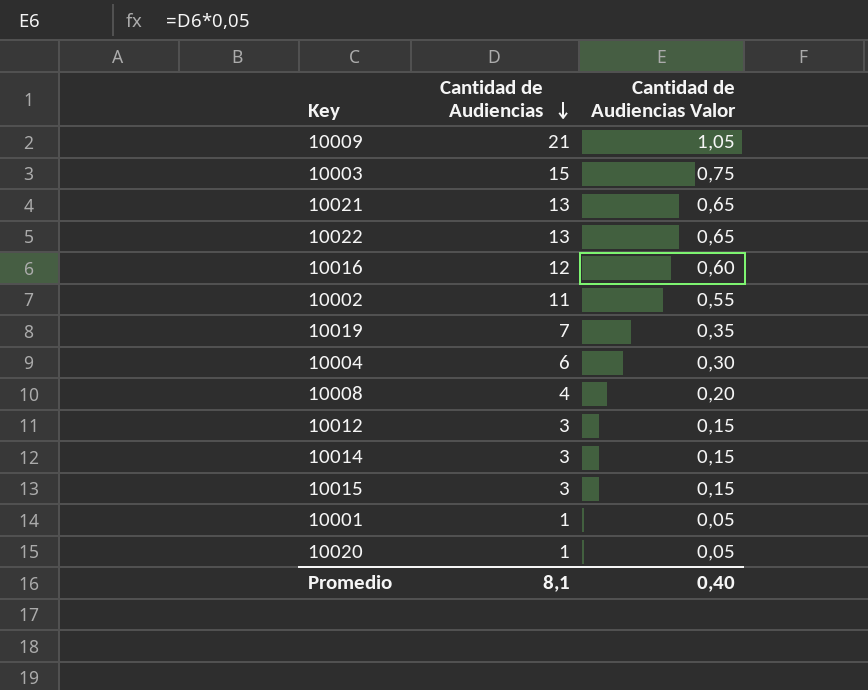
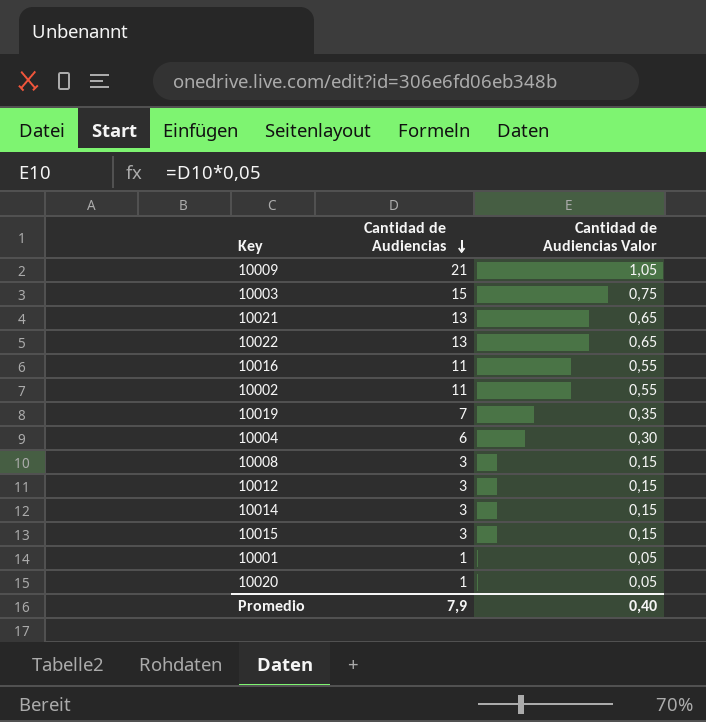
10016 | Cantidad de Audiencias: 12 -> 11
10016 | Cantidad de Audiencias Valor: 0,60 -> 0,55
10008 | Cantidad de Audiencias: 4 -> 3
10008 | Cantidad de Audiencias Valor: 0,20 -> 0,15
Promedio | Cantidad de Audiencias: 8,1 -> 7,9

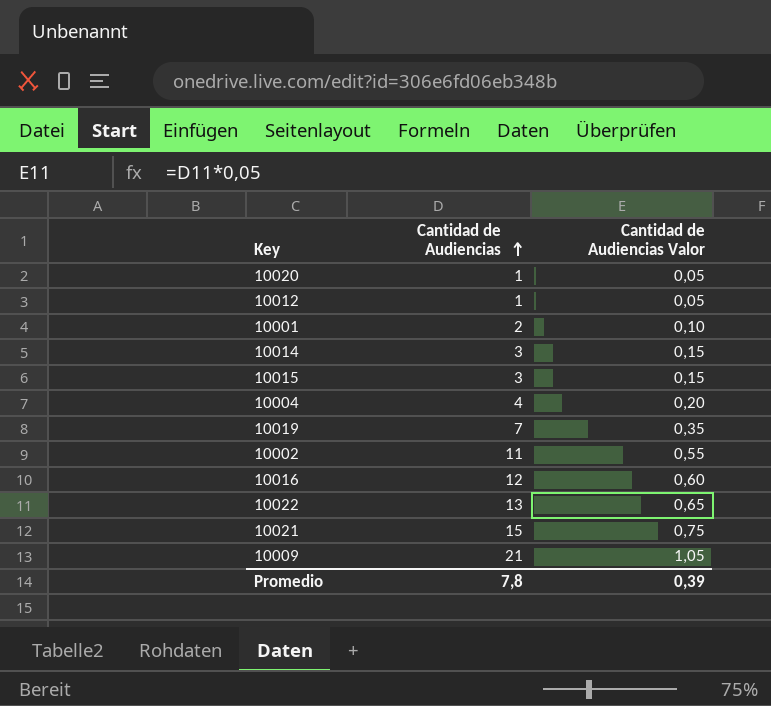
row order: Cantidad de Audiencias descending -> Cantidad de Audiencias ascending
row 10003: 15 | 0,75 -> none
row 10008: 3 | 0,15 -> none
10012 | Cantidad de Audiencias: 3 -> 1
10012 | Cantidad de Audiencias Valor: 0,15 -> 0,05
10001 | Cantidad de Audiencias: 1 -> 2
10001 | Cantidad de Audiencias Valor: 0,05 -> 0,10
10004 | Cantidad de Audiencias: 6 -> 4
10004 | Cantidad de Audiencias Valor: 0,30 -> 0,20
10016 | Cantidad de Audiencias: 11 -> 12
10016 | Cantidad de Audiencias Valor: 0,55 -> 0,60
10021 | Cantidad de Audiencias: 13 -> 15
10021 | Cantidad de Audiencias Valor: 0,65 -> 0,75
Promedio | Cantidad de Audiencias: 7,9 -> 7,8
Promedio | Cantidad de Audiencias Valor: 0,40 -> 0,39

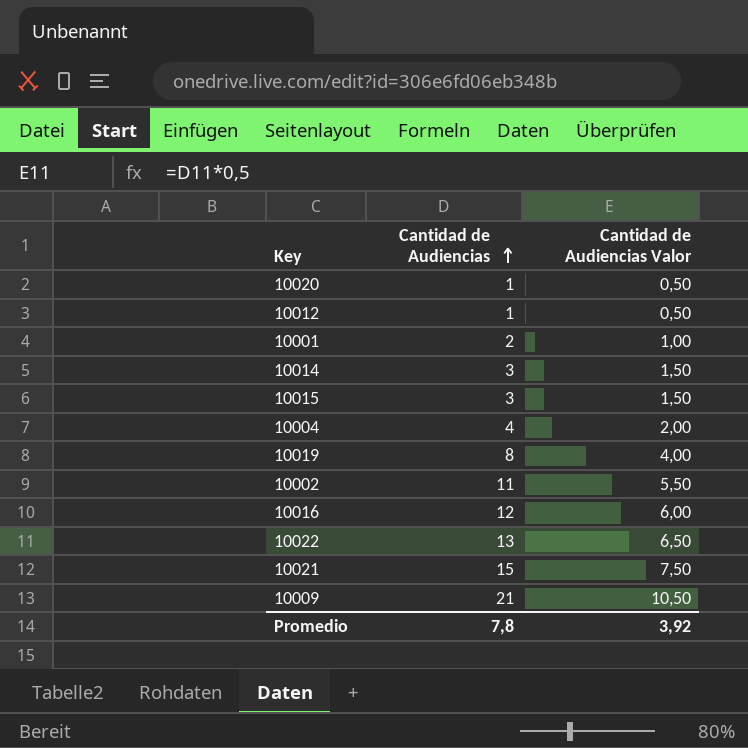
column Cantidad de Audiencias Valor | formula: [Cantidad de Audiencias] * 0,05 -> [Cantidad de Audiencias] * 0,5
10019 | Cantidad de Audiencias: 7 -> 8
Promedio | Cantidad de Audiencias Valor: 0,39 -> 3,92

